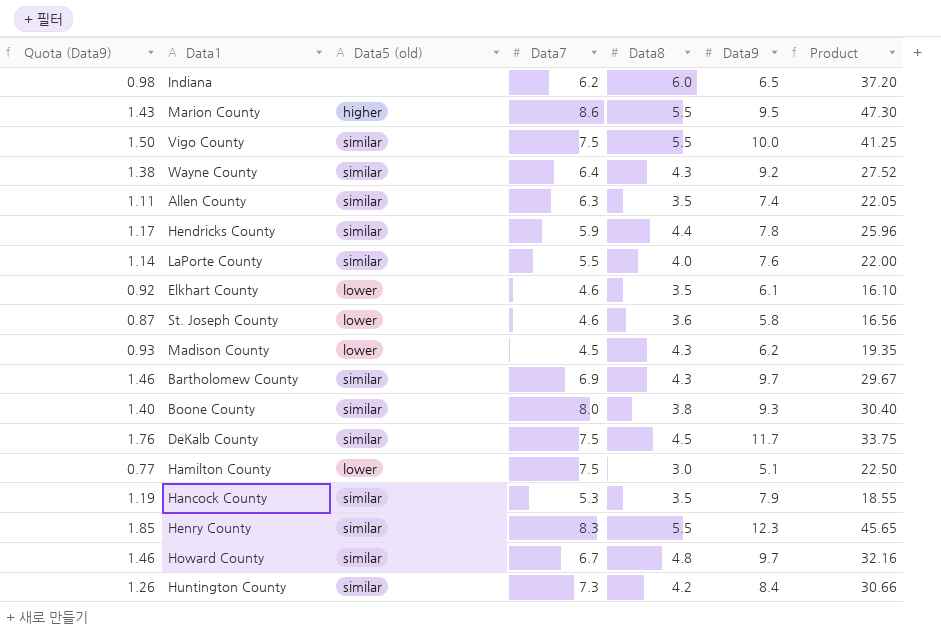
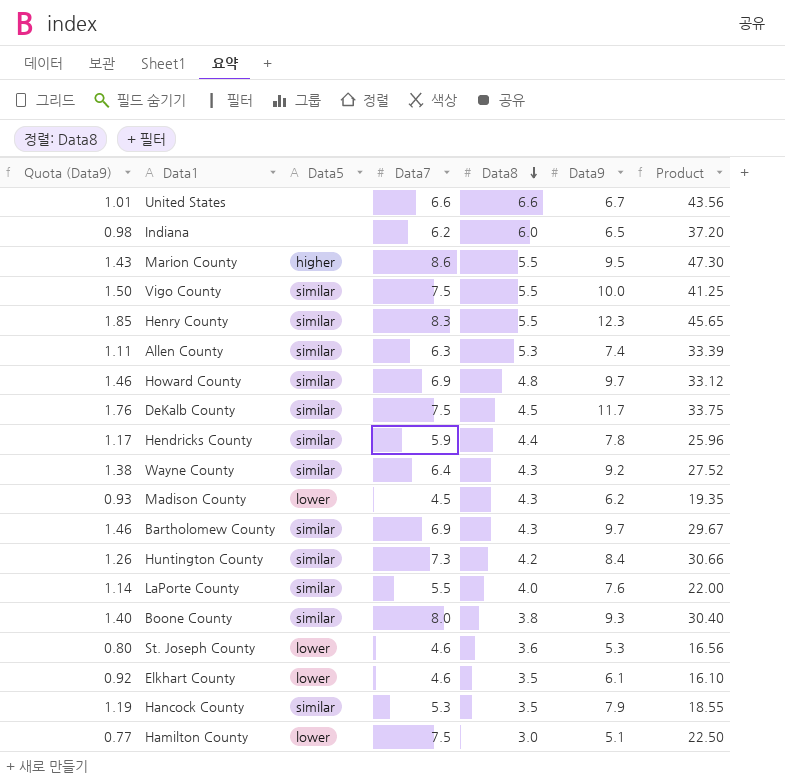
row order: none -> Data8 descending
column name: Data5 (old) -> Data5
row United States: none -> 1.01 | none | 6.6 | 6.6 | 6.7 | 43.56
Allen County | Data8: 3.5 -> 5.3
Allen County | Product: 22.05 -> 33.39
Howard County | Data7: 6.7 -> 6.9
Howard County | Product: 32.16 -> 33.12
St. Joseph County | Quota (Data9): 0.87 -> 0.80
St. Joseph County | Data9: 5.8 -> 5.3

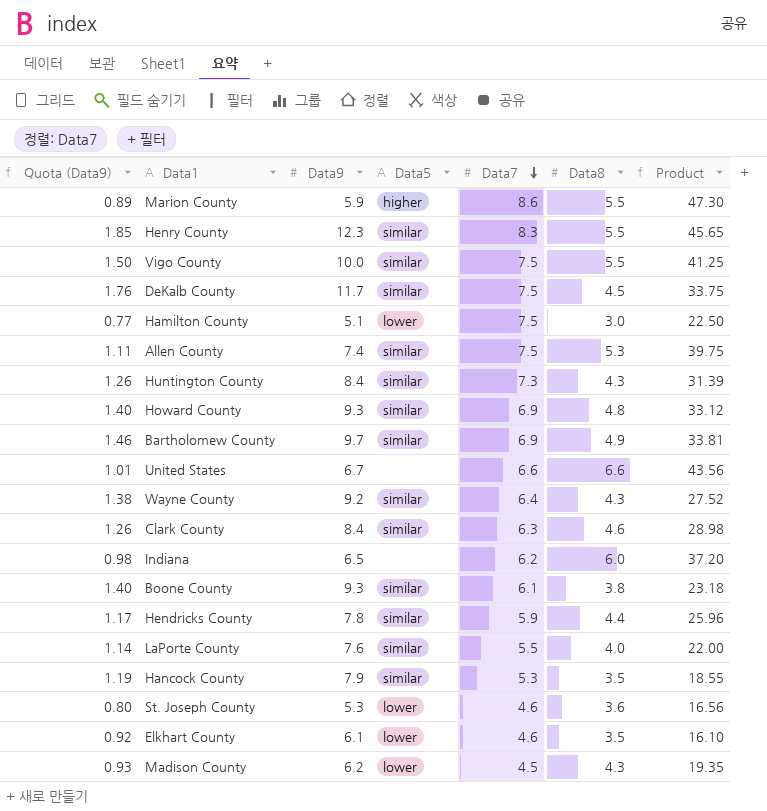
row order: Data8 descending -> Data7 descending
column Data9 | position: 6 -> 3
Marion County | Quota (Data9): 1.43 -> 0.89
Marion County | Data9: 9.5 -> 5.9
Allen County | Data7: 6.3 -> 7.5
Allen County | Product: 33.39 -> 39.75
Huntington County | Data8: 4.2 -> 4.3
Huntington County | Product: 30.66 -> 31.39
Howard County | Quota (Data9): 1.46 -> 1.40
Howard County | Data9: 9.7 -> 9.3
Bartholomew County | Data8: 4.3 -> 4.9
Bartholomew County | Product: 29.67 -> 33.81
row Clark County: none -> 1.26 | 8.4 | similar | 6.3 | 4.6 | 28.98
Boone County | Data7: 8.0 -> 6.1
Boone County | Product: 30.40 -> 23.18

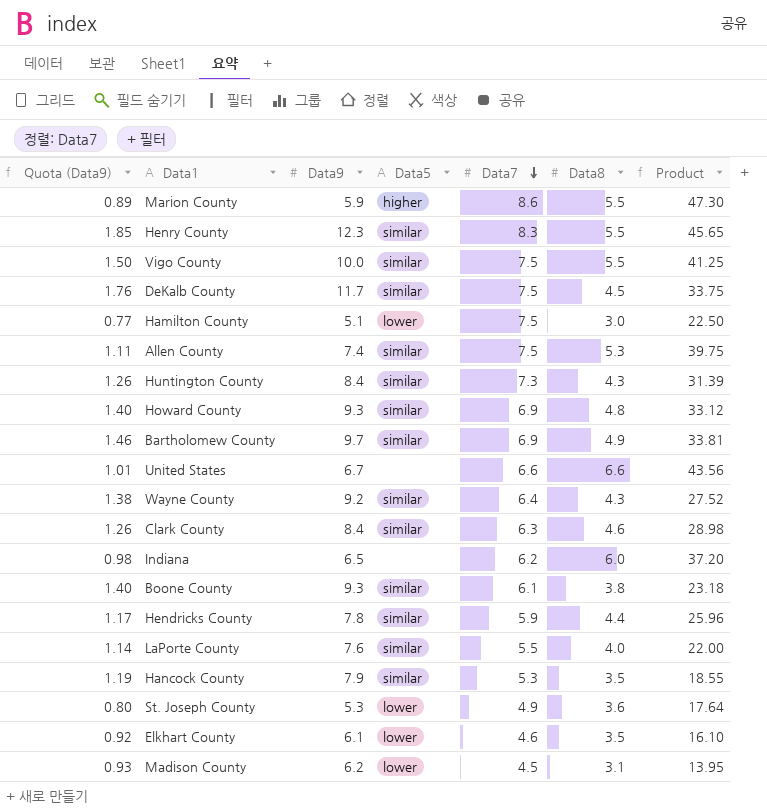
St. Joseph County | Data7: 4.6 -> 4.9
St. Joseph County | Product: 16.56 -> 17.64
Madison County | Data8: 4.3 -> 3.1
Madison County | Product: 19.35 -> 13.95

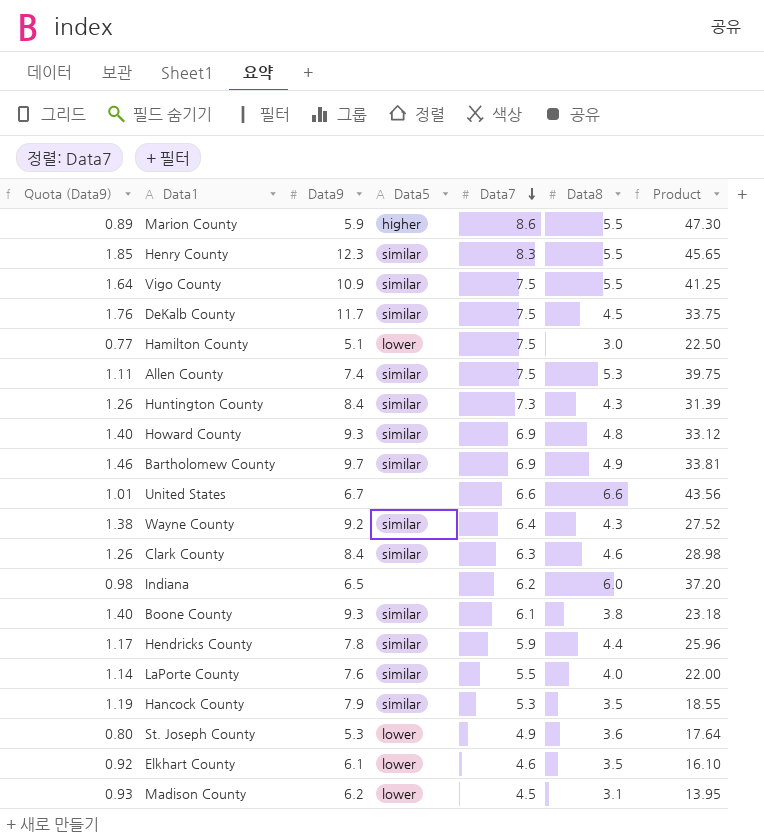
Vigo County | Quota (Data9): 1.50 -> 1.64
Vigo County | Data9: 10.0 -> 10.9

